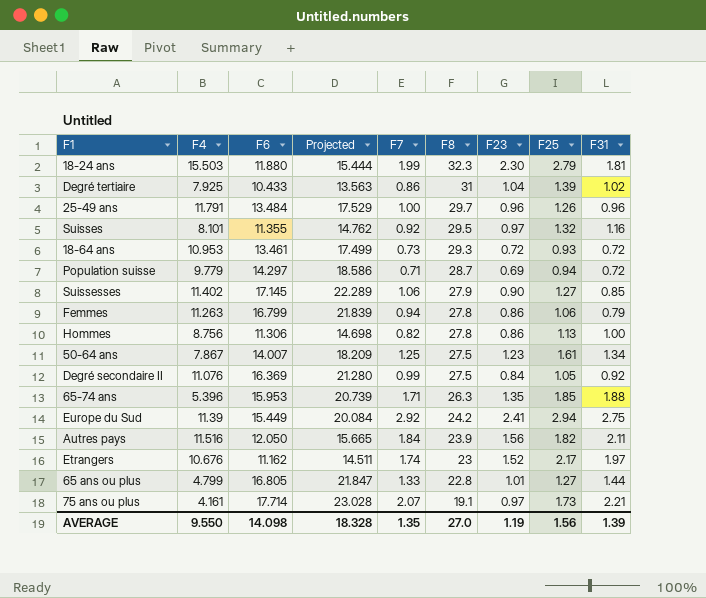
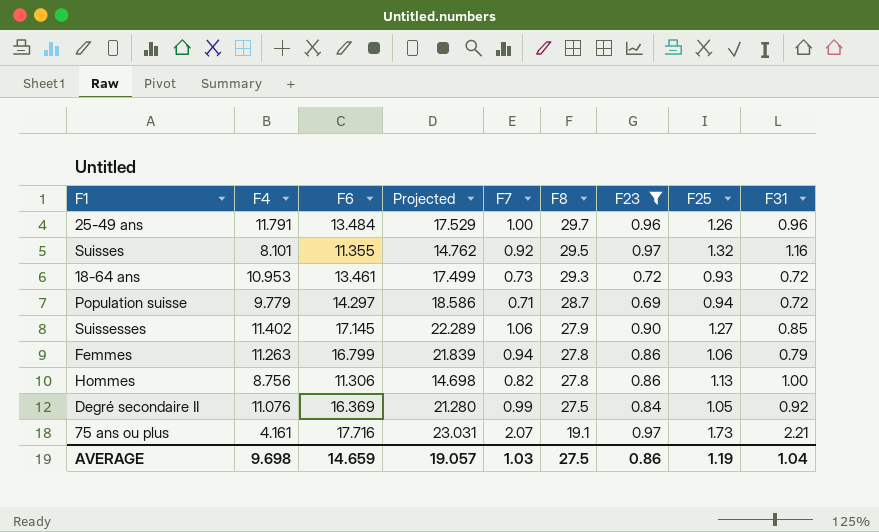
filter: none -> F23 <= 0.97
75 ans ou plus | F6: 17.714 -> 17.716
75 ans ou plus | Projected: 23.028 -> 23.031
AVERAGE | F4: 9.550 -> 9.698
AVERAGE | F6: 14.098 -> 14.659
AVERAGE | Projected: 18.328 -> 19.057
AVERAGE | F7: 1.35 -> 1.03
AVERAGE | F8: 27.0 -> 27.5
AVERAGE | F23: 1.19 -> 0.86
AVERAGE | F25: 1.56 -> 1.19
AVERAGE | F31: 1.39 -> 1.04

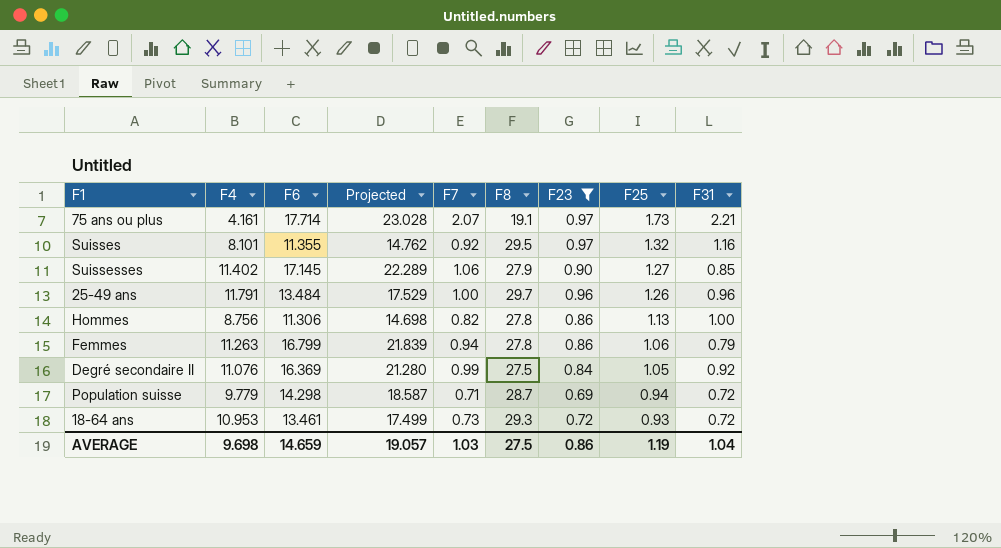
row order: F8 descending -> F25 descending
75 ans ou plus | F6: 17.716 -> 17.714
75 ans ou plus | Projected: 23.031 -> 23.028
Population suisse | F6: 14.297 -> 14.298
Population suisse | Projected: 18.586 -> 18.587

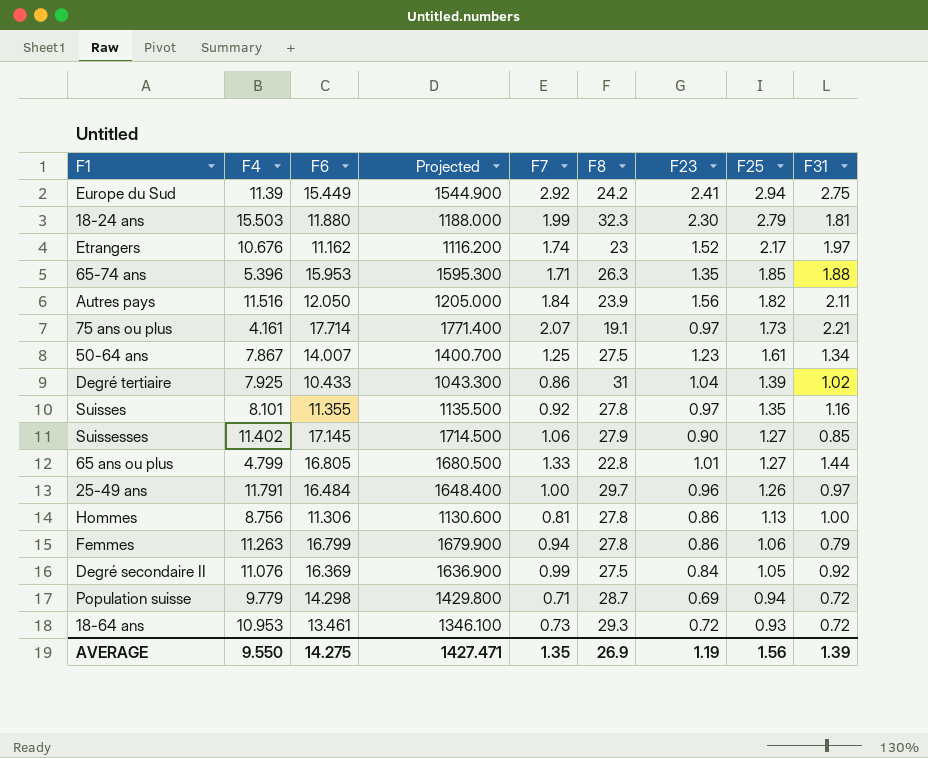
filter: F23 <= 0.97 -> none
column Projected | formula: [F6] * 1.3 -> [F6] * 100
Suisses | F8: 29.5 -> 27.8
Suisses | F25: 1.32 -> 1.35
25-49 ans | F6: 13.484 -> 16.484
25-49 ans | F31: 0.96 -> 0.97
Hommes | F7: 0.82 -> 0.81
AVERAGE | F4: 9.698 -> 9.550
AVERAGE | F6: 14.659 -> 14.275
AVERAGE | Projected: 19.057 -> 1427.471
AVERAGE | F7: 1.03 -> 1.35
AVERAGE | F8: 27.5 -> 26.9
AVERAGE | F23: 0.86 -> 1.19
AVERAGE | F25: 1.19 -> 1.56
AVERAGE | F31: 1.04 -> 1.39

